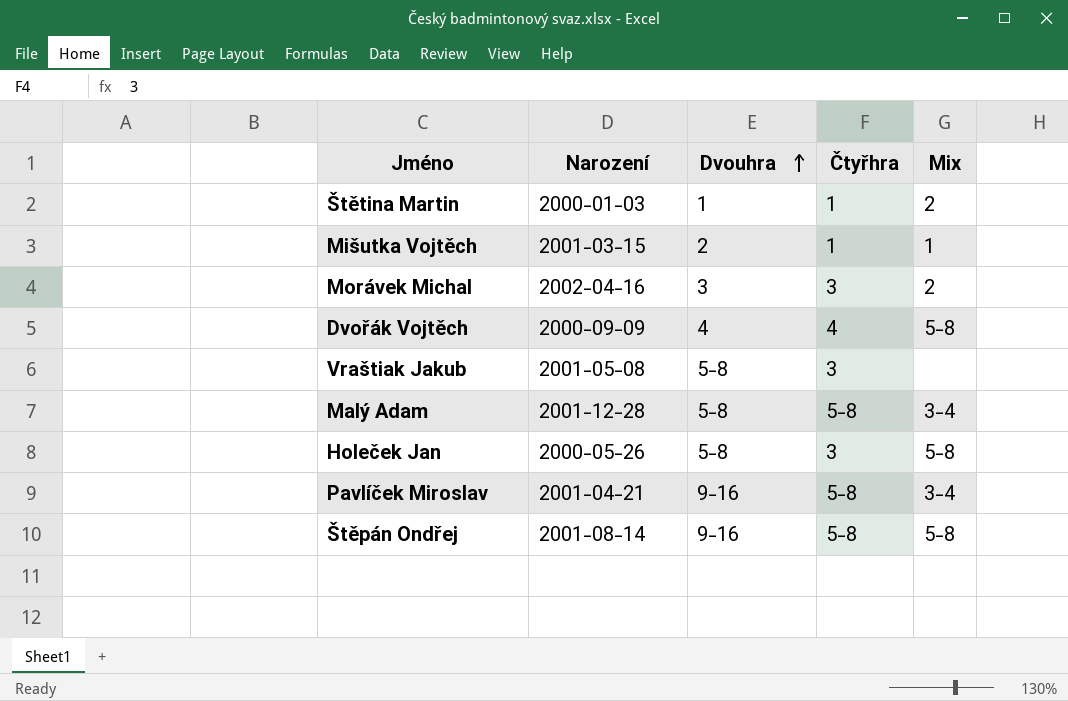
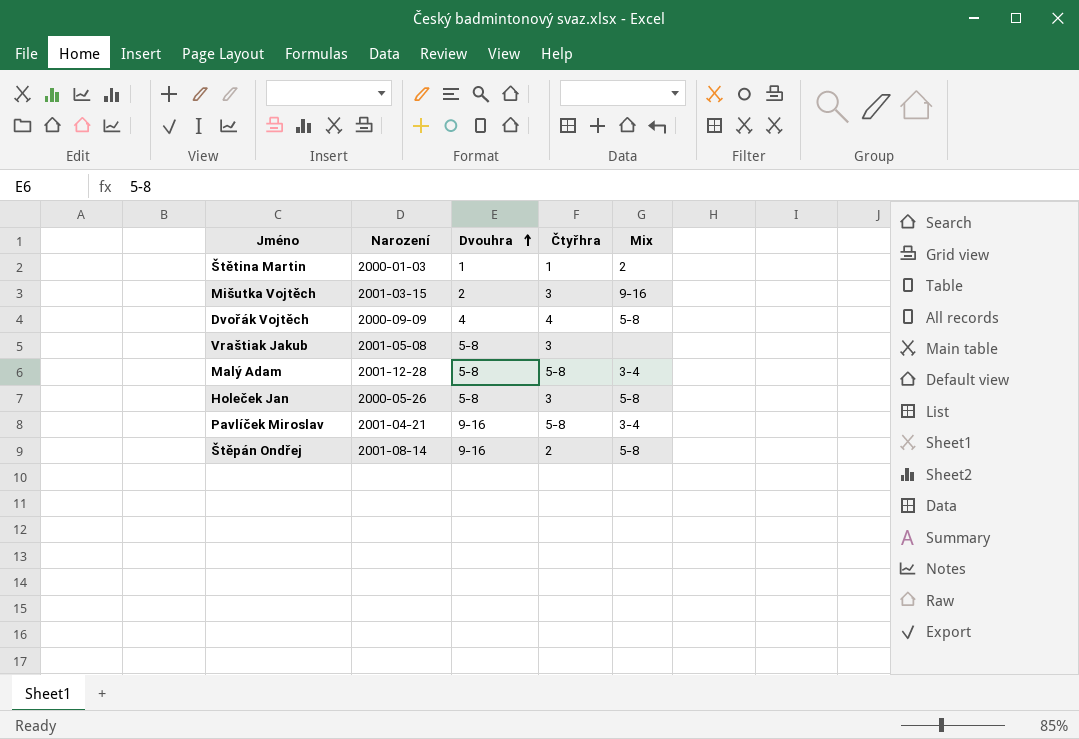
row Morávek Michal: 2002-04-16 | 3 | 3 | 2 -> none
Mišutka Vojtěch | Čtyřhra: 1 -> 3
Mišutka Vojtěch | Mix: 1 -> 9-16
Štěpán Ondřej | Čtyřhra: 5-8 -> 2

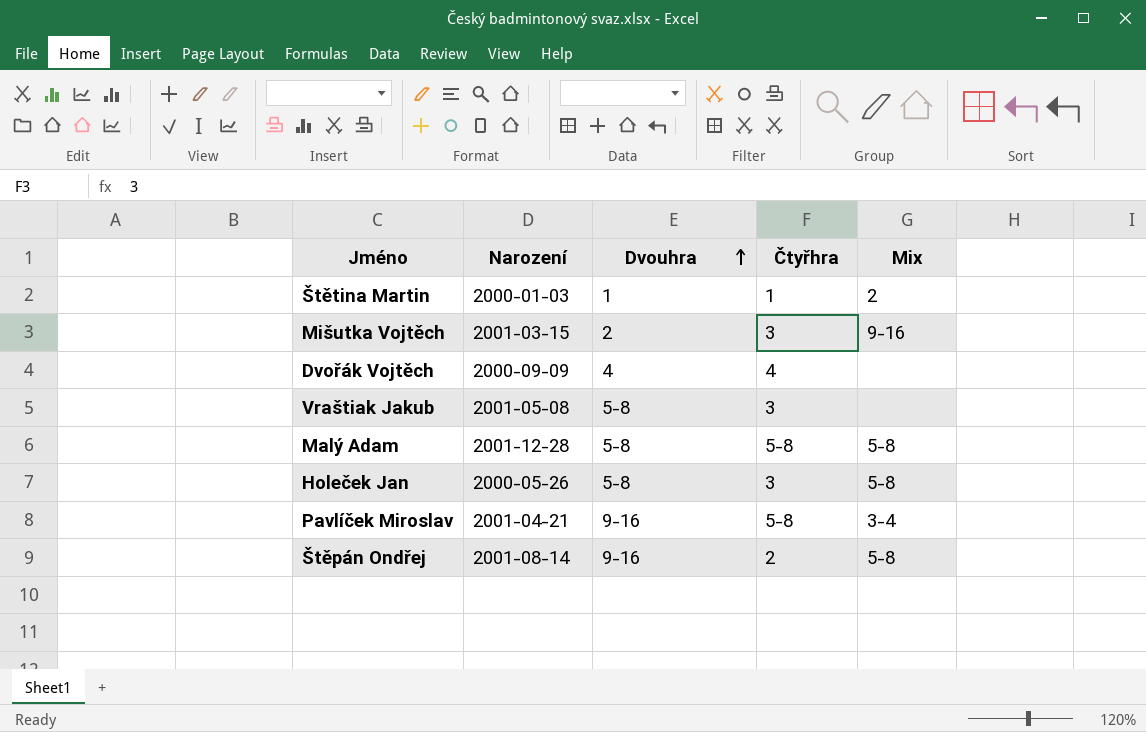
Dvořák Vojtěch | Mix: 5-8 -> none
Malý Adam | Mix: 3-4 -> 5-8

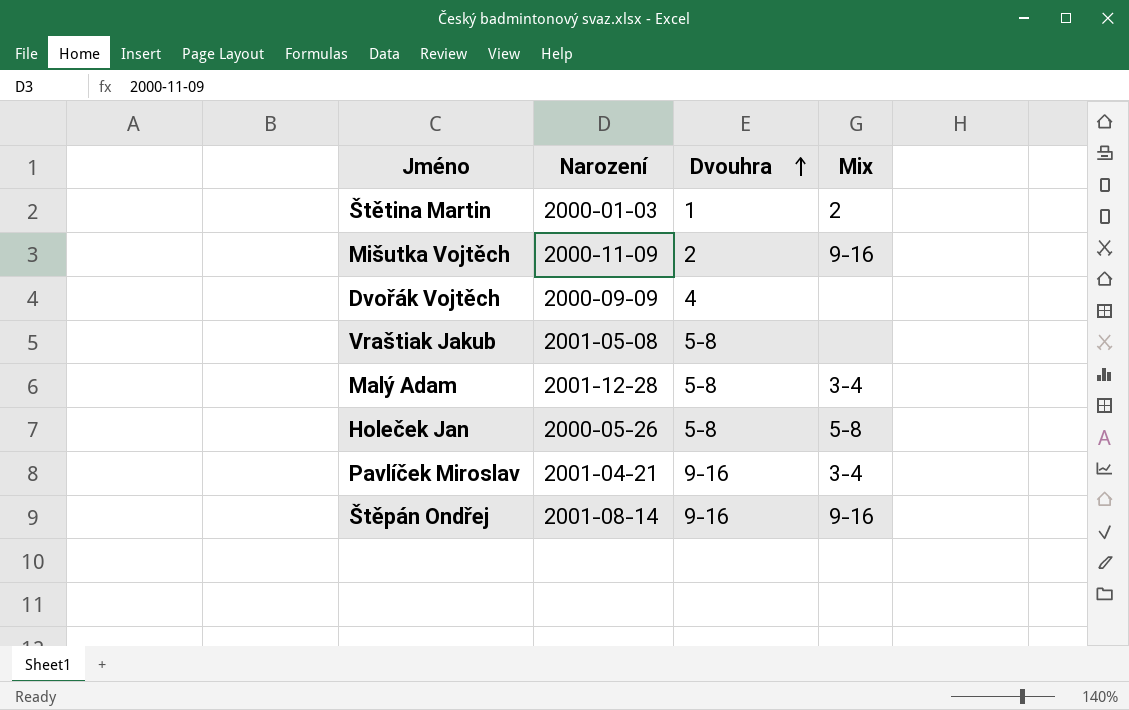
column Čtyřhra | position: 4 -> none
Mišutka Vojtěch | Narození: 2001-03-15 -> 2000-11-09
Malý Adam | Mix: 5-8 -> 3-4
Štěpán Ondřej | Mix: 5-8 -> 9-16

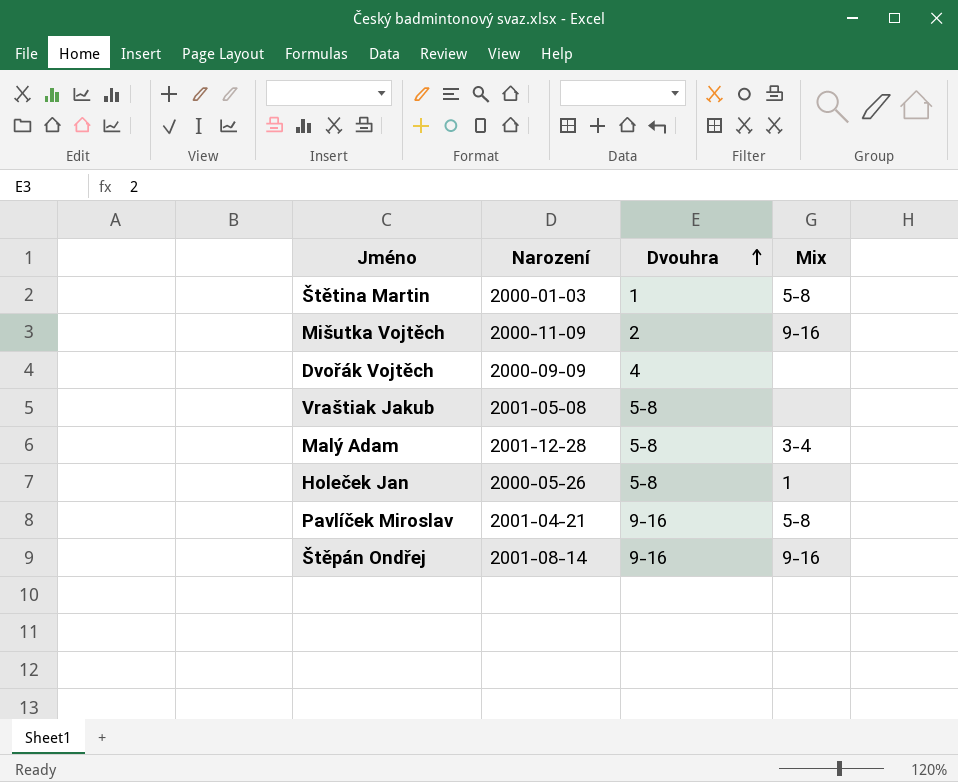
Štětina Martin | Mix: 2 -> 5-8
Holeček Jan | Mix: 5-8 -> 1
Pavlíček Miroslav | Mix: 3-4 -> 5-8

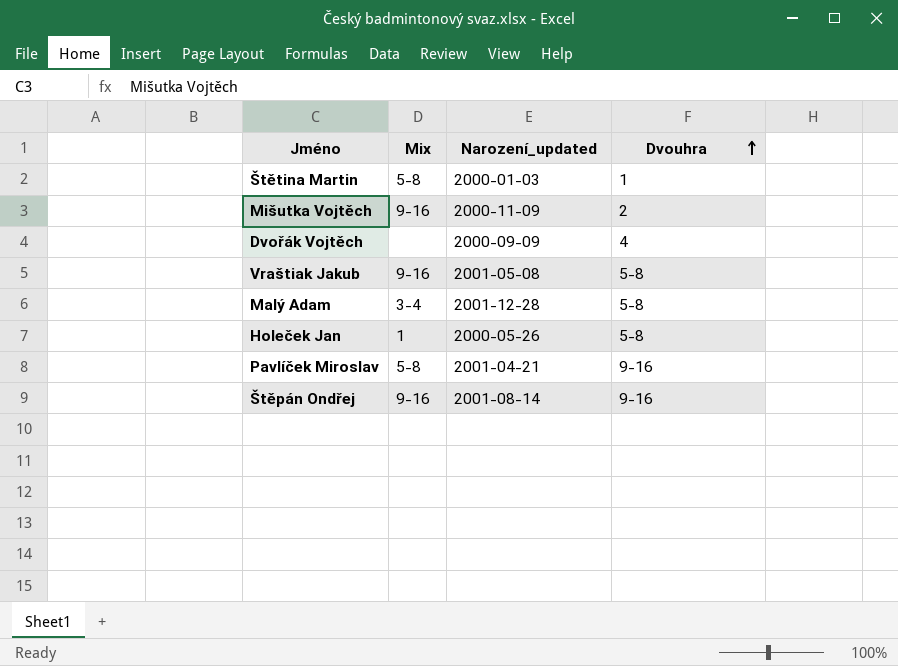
column Mix | position: 4 -> 2
column name: Narození -> Narození_updated
Vraštiak Jakub | Mix: none -> 9-16

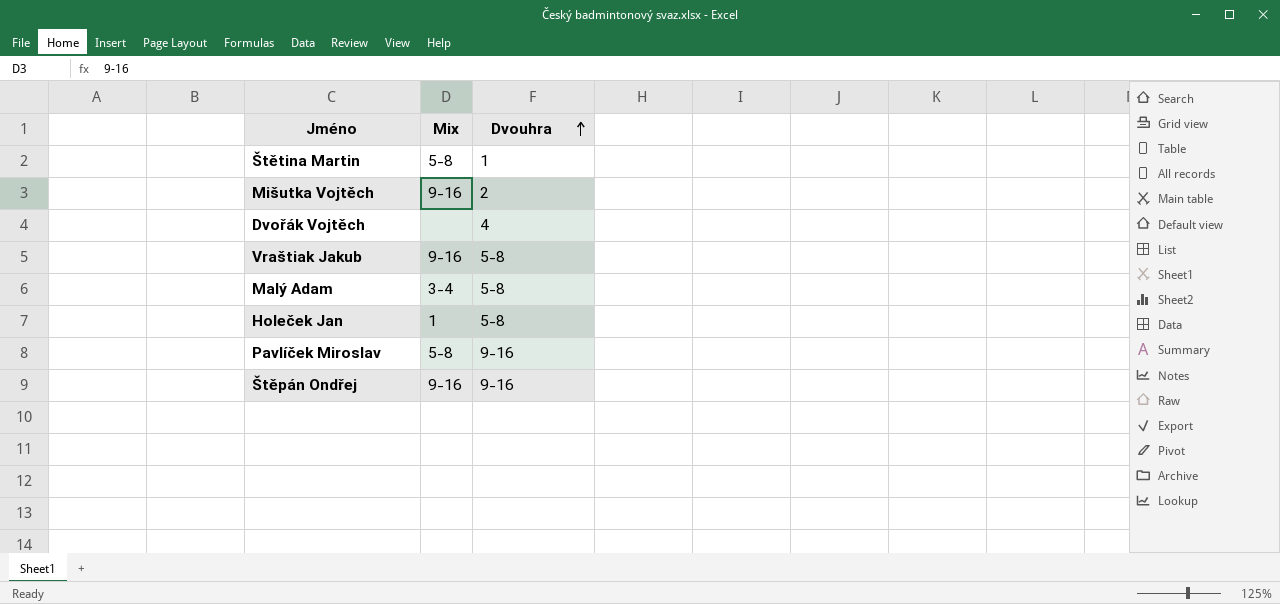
column Narození_updated | position: 3 -> none

